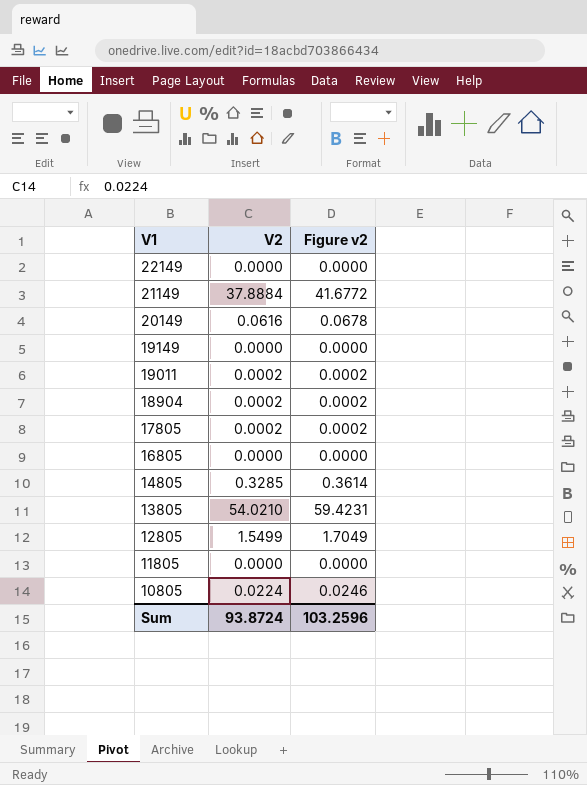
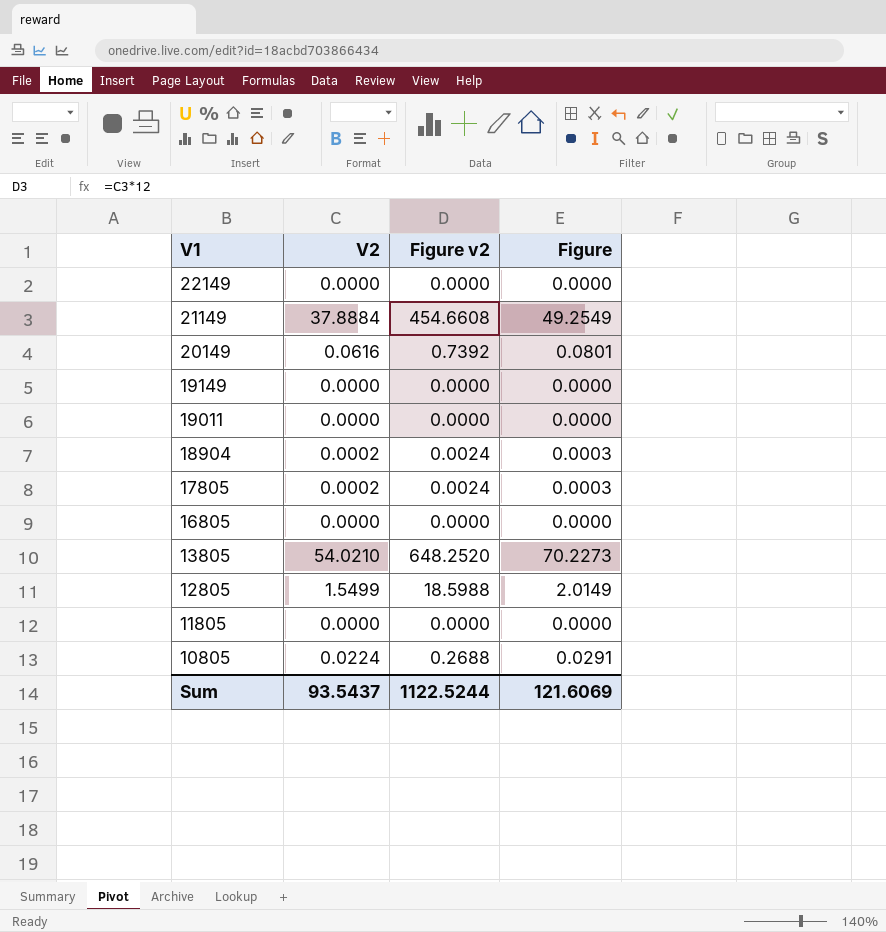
column Figure v2 | formula: [V2] * 1.1 -> [V2] * 12
column Figure | formula: none -> [V2] * 1.3
row 14805: 0.3285 | 0.3614 -> none
19011 | V2: 0.0002 -> 0.0000
Sum | V2: 93.8724 -> 93.5437
Sum | Figure v2: 103.2596 -> 1122.5244

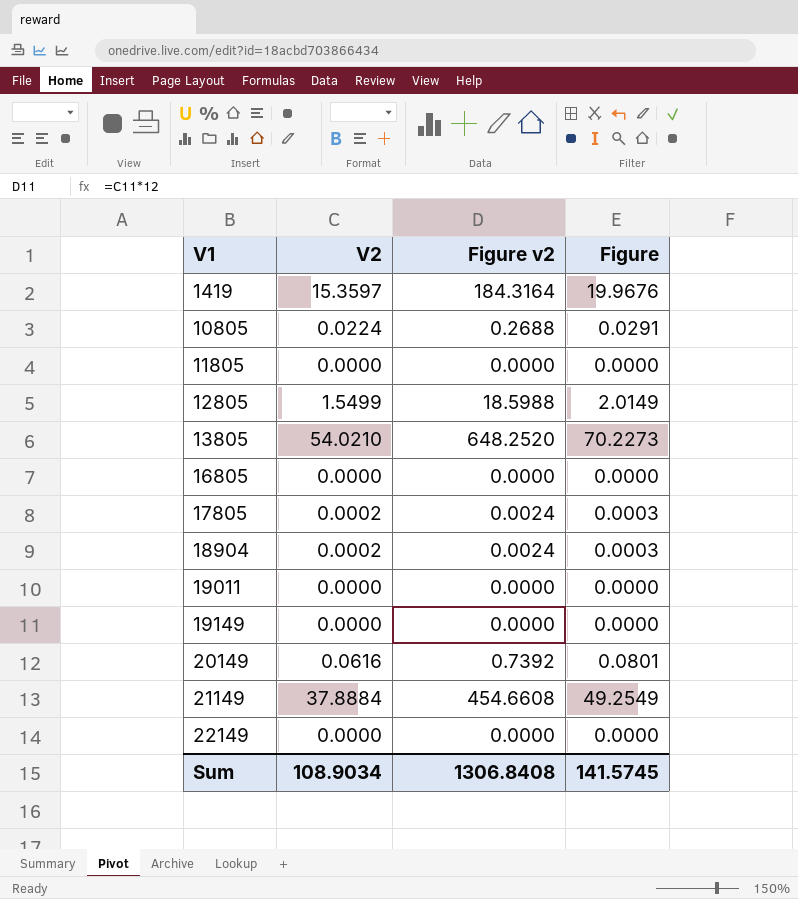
row order: V1 descending -> V1 ascending
row 1419: none -> 15.3597 | 184.3164 | 19.9676
Sum | V2: 93.5437 -> 108.9034
Sum | Figure v2: 1122.5244 -> 1306.8408
Sum | Figure: 121.6069 -> 141.5745

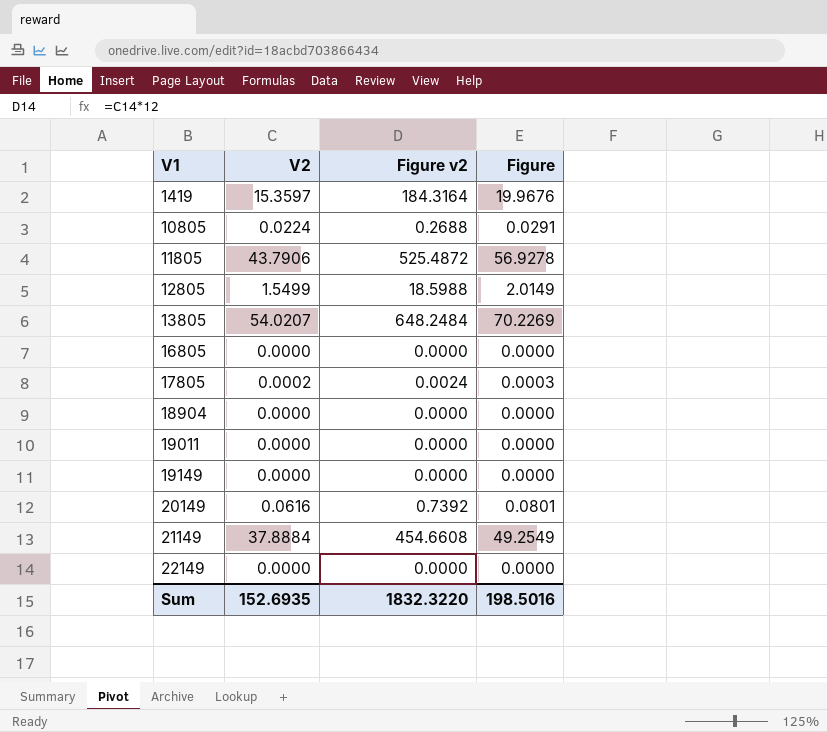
11805 | V2: 0.0000 -> 43.7906
11805 | Figure v2: 0.0000 -> 525.4872
11805 | Figure: 0.0000 -> 56.9278
13805 | V2: 54.0210 -> 54.0207
13805 | Figure v2: 648.2520 -> 648.2484
13805 | Figure: 70.2273 -> 70.2269
18904 | V2: 0.0002 -> 0.0000
18904 | Figure v2: 0.0024 -> 0.0000
18904 | Figure: 0.0003 -> 0.0000
Sum | V2: 108.9034 -> 152.6935
Sum | Figure v2: 1306.8408 -> 1832.3220
Sum | Figure: 141.5745 -> 198.5016

